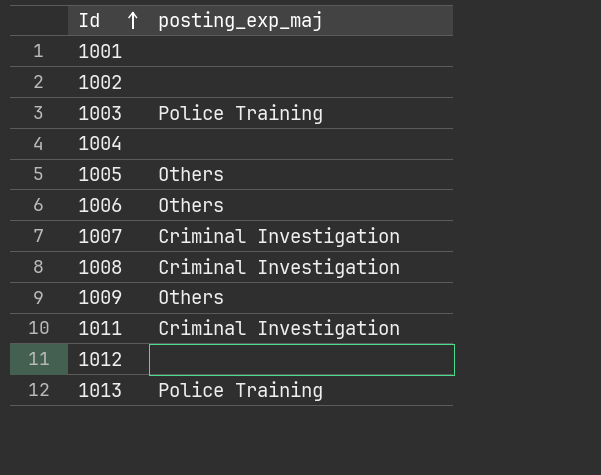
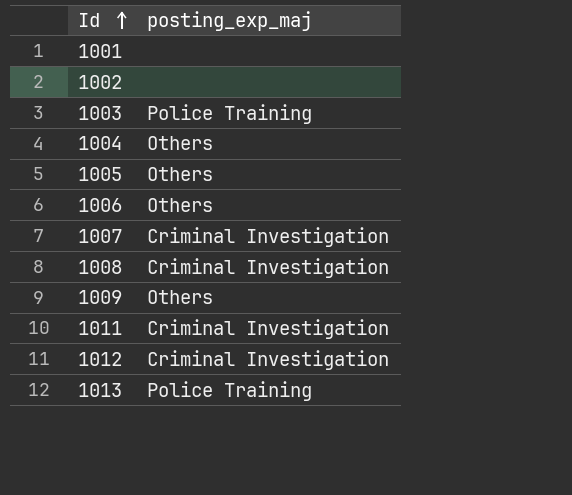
1004 | posting_exp_maj: none -> Others
1012 | posting_exp_maj: none -> Criminal Investigation

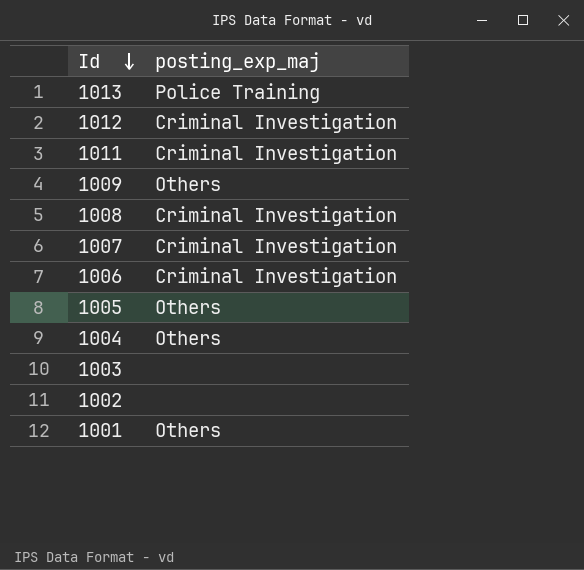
row order: Id ascending -> Id descending
1006 | posting_exp_maj: Others -> Criminal Investigation
1003 | posting_exp_maj: Police Training -> none
1001 | posting_exp_maj: none -> Others

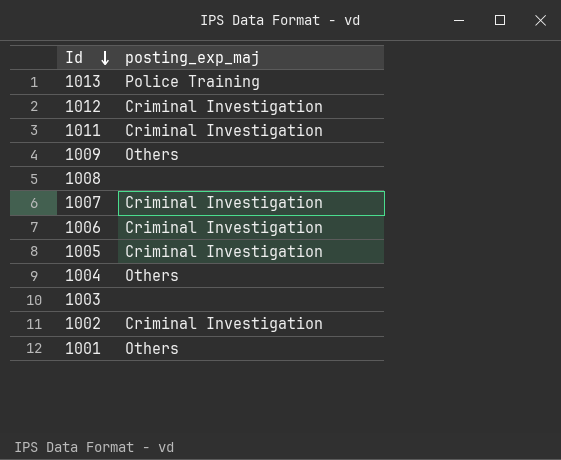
1008 | posting_exp_maj: Criminal Investigation -> none
1005 | posting_exp_maj: Others -> Criminal Investigation
1002 | posting_exp_maj: none -> Criminal Investigation

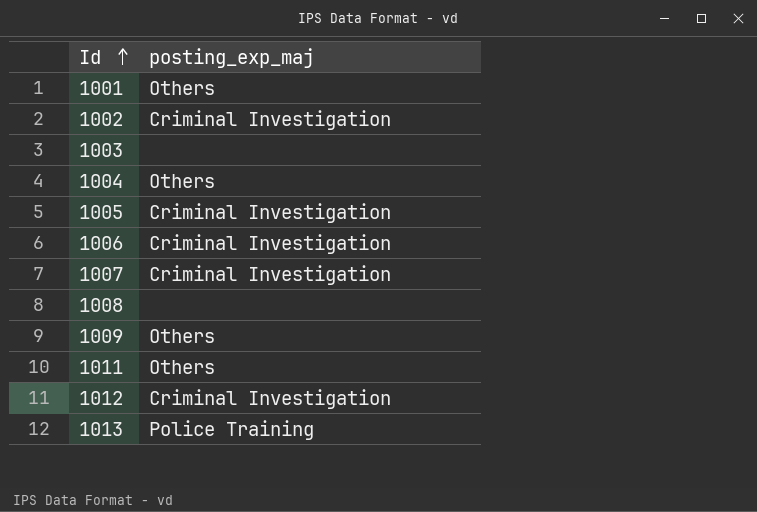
row order: Id descending -> Id ascending
1011 | posting_exp_maj: Criminal Investigation -> Others

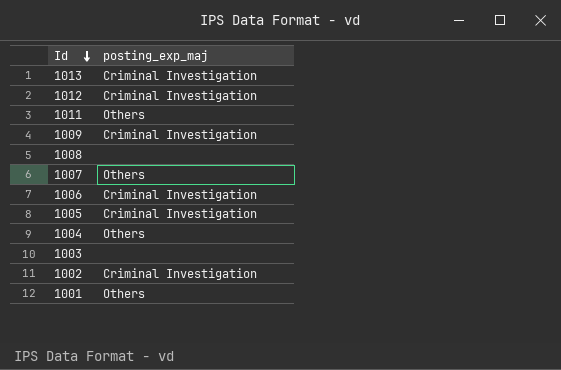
row order: Id ascending -> Id descending
1013 | posting_exp_maj: Police Training -> Criminal Investigation
1009 | posting_exp_maj: Others -> Criminal Investigation
1007 | posting_exp_maj: Criminal Investigation -> Others

